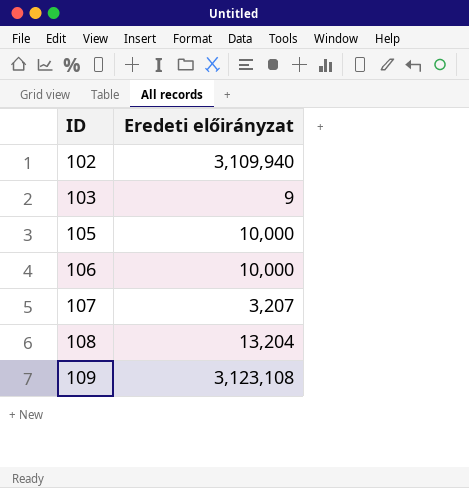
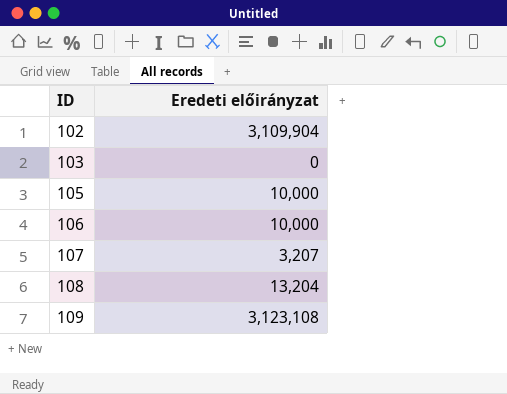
102 | Eredeti előirányzat: 3,109,940 -> 3,109,904
103 | Eredeti előirányzat: 9 -> 0

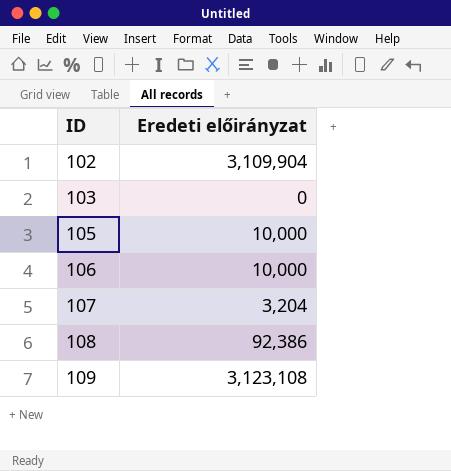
107 | Eredeti előirányzat: 3,207 -> 3,204
108 | Eredeti előirányzat: 13,204 -> 92,386

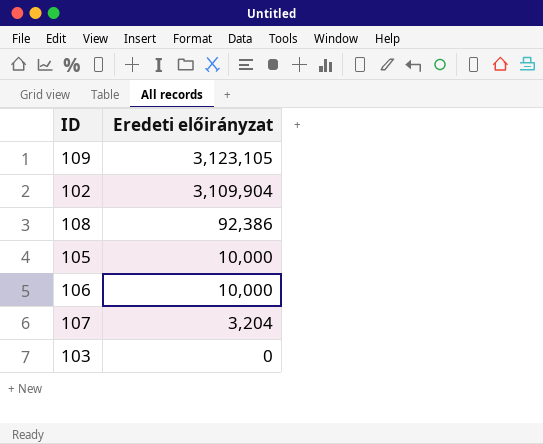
row order: ID ascending -> Eredeti előirányzat descending
109 | Eredeti előirányzat: 3,123,108 -> 3,123,105

